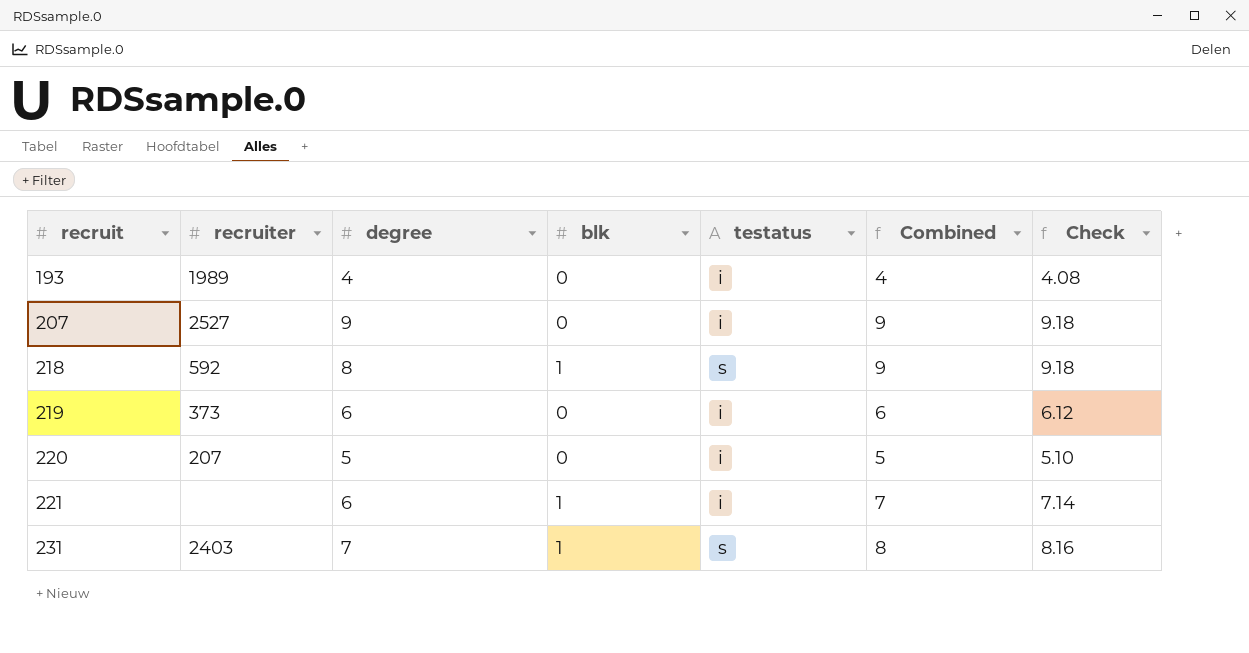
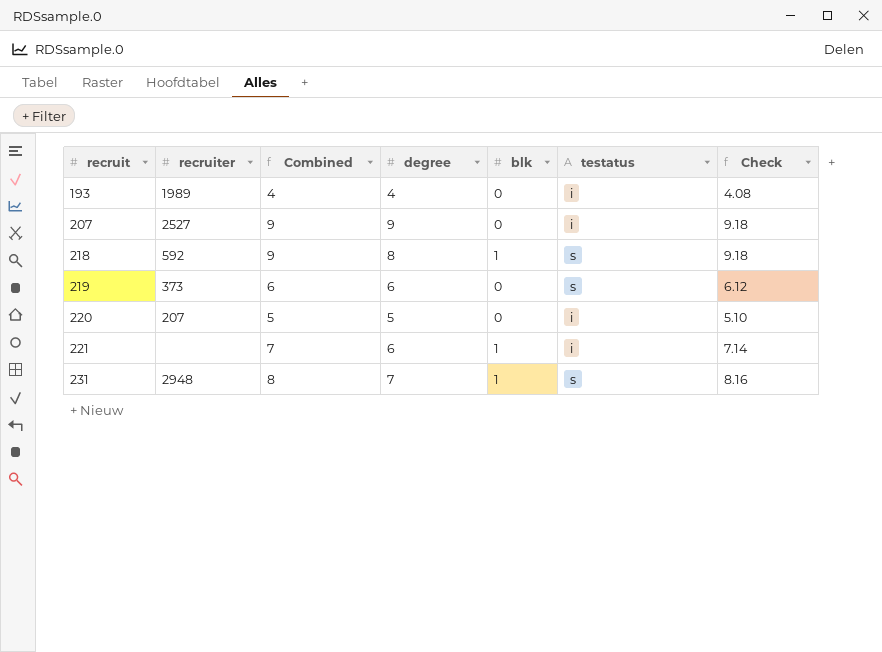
column Combined | position: 6 -> 3
219 | testatus: i -> s
231 | recruiter: 2403 -> 2948

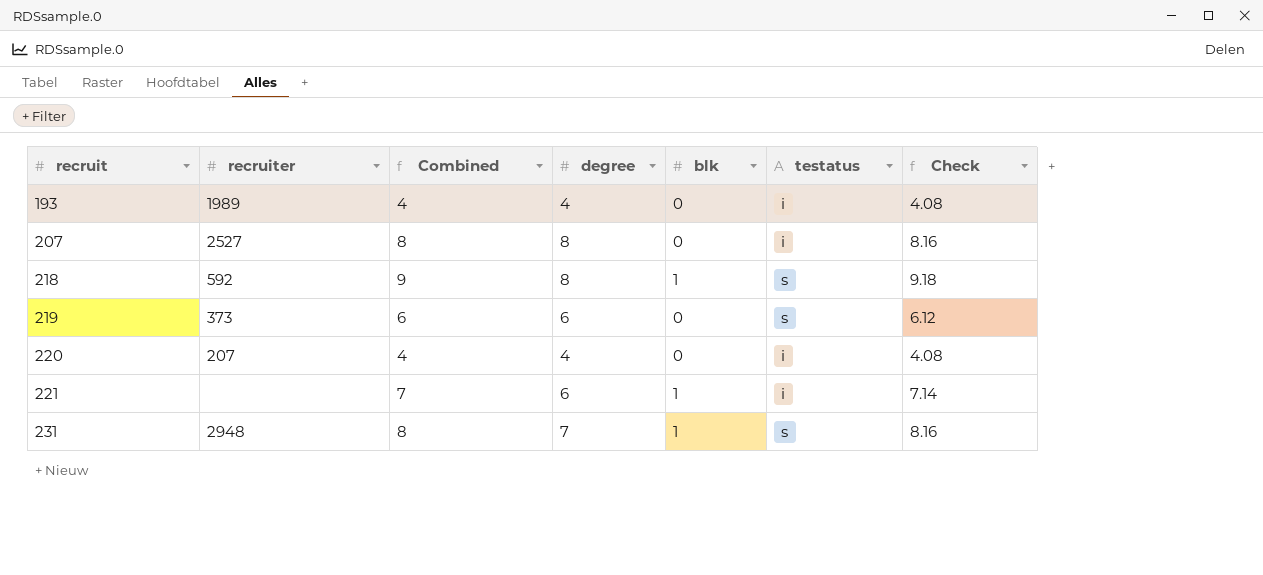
207 | Combined: 9 -> 8
207 | degree: 9 -> 8
207 | Check: 9.18 -> 8.16
220 | Combined: 5 -> 4
220 | degree: 5 -> 4
220 | Check: 5.10 -> 4.08

